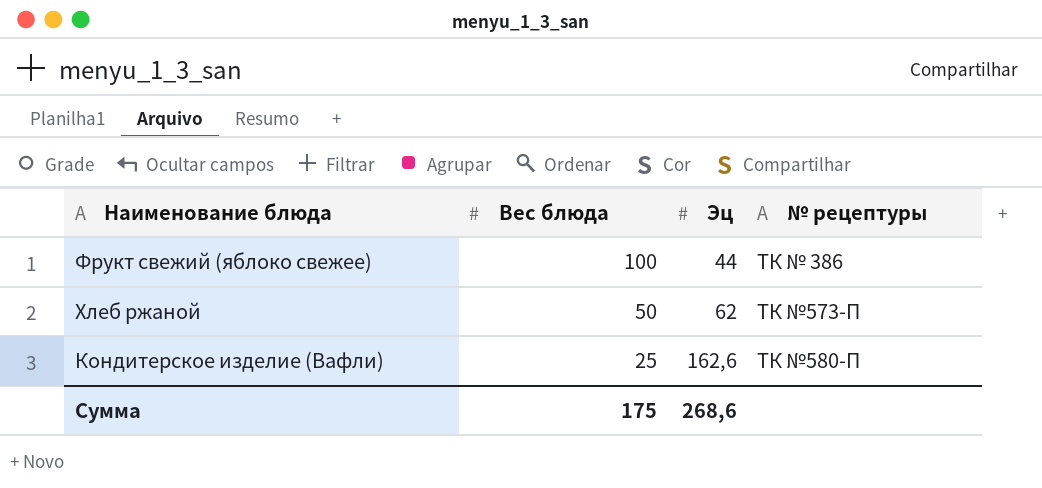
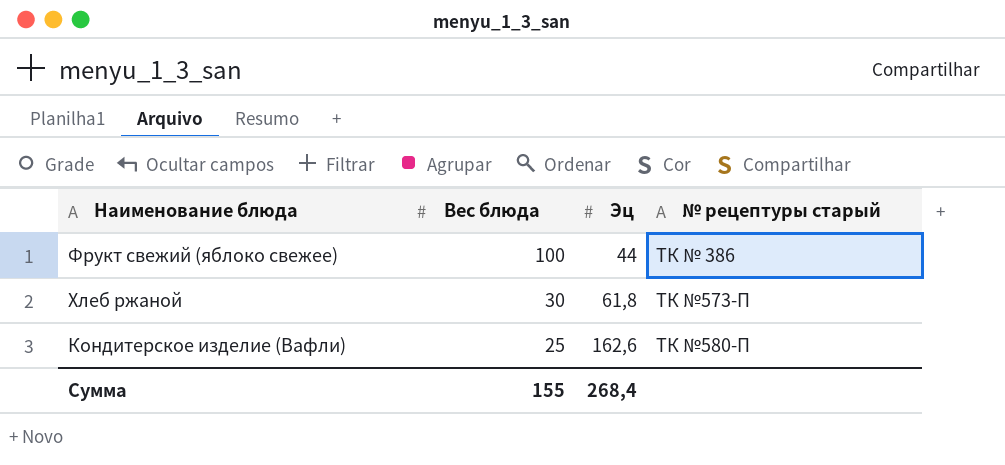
column name: № рецептуры -> № рецептуры старый
Хлеб ржаной | Вес блюда: 50 -> 30
Хлеб ржаной | Эц: 62 -> 61,8
Сумма | Вес блюда: 175 -> 155
Сумма | Эц: 268,6 -> 268,4

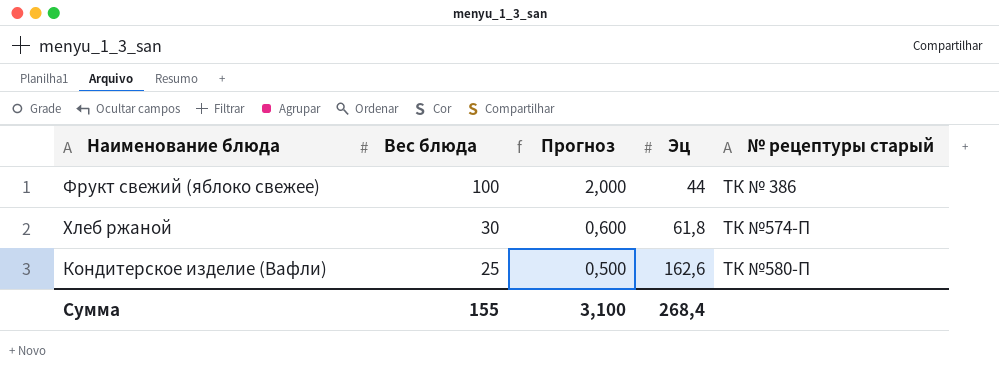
column Прогноз | formula: none -> [Вес блюда] * 0,02
Хлеб ржаной | № рецептуры старый: ТК №573-П -> ТК №574-П

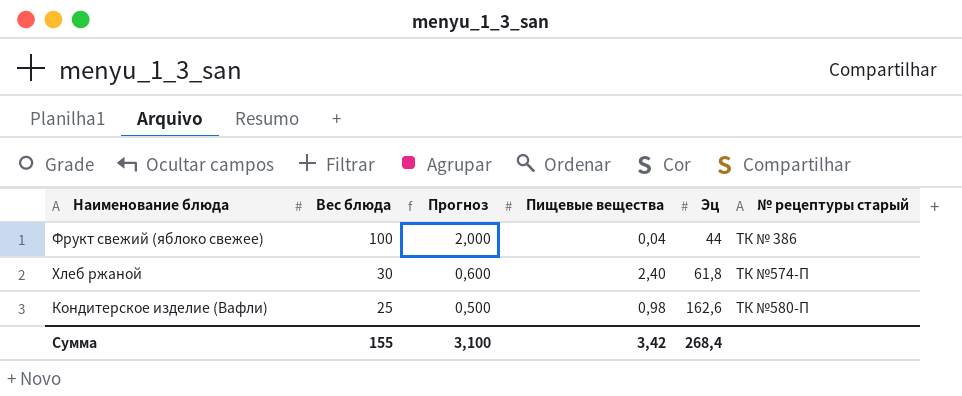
column Пищевые вещества | position: none -> 4

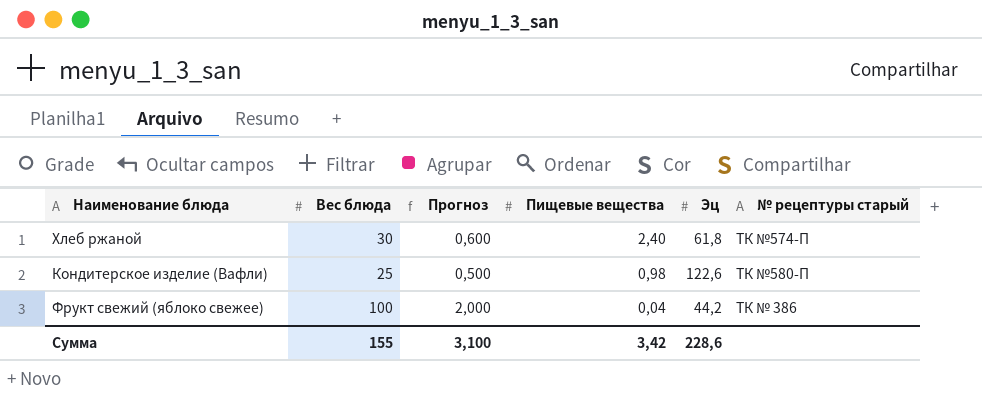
row order: Вес блюда descending -> Пищевые вещества descending
Кондитерское изделие (Вафли) | Эц: 162,6 -> 122,6
Фрукт свежий (яблоко свежее) | Эц: 44 -> 44,2
Сумма | Эц: 268,4 -> 228,6

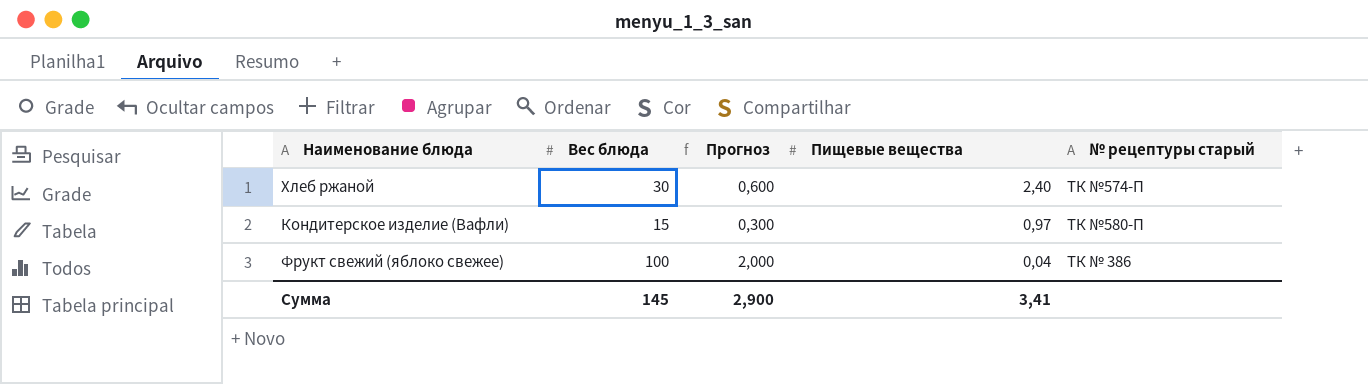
column Эц | position: 5 -> none
Кондитерское изделие (Вафли) | Вес блюда: 25 -> 15
Кондитерское изделие (Вафли) | Прогноз: 0,500 -> 0,300
Кондитерское изделие (Вафли) | Пищевые вещества: 0,98 -> 0,97
Сумма | Вес блюда: 155 -> 145
Сумма | Прогноз: 3,100 -> 2,900
Сумма | Пищевые вещества: 3,42 -> 3,41

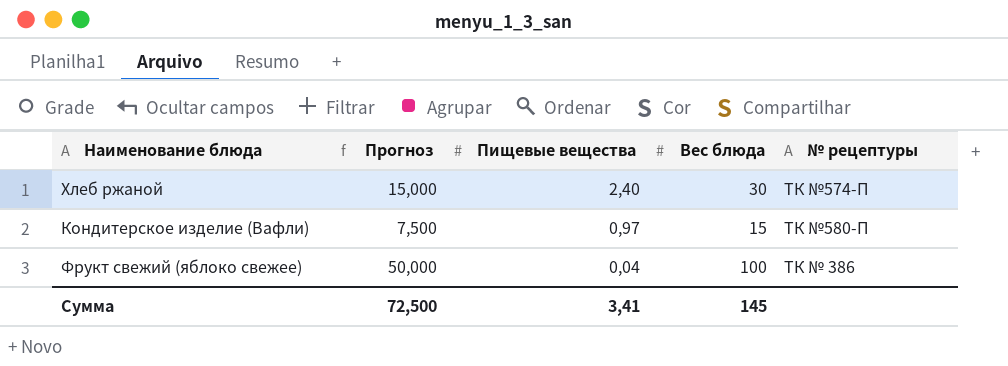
column Прогноз | formula: [Вес блюда] * 0,02 -> [Вес блюда] * 0,5
column Вес блюда | position: 2 -> 4
column name: № рецептуры старый -> № рецептуры
Сумма | Прогноз: 2,900 -> 72,500

